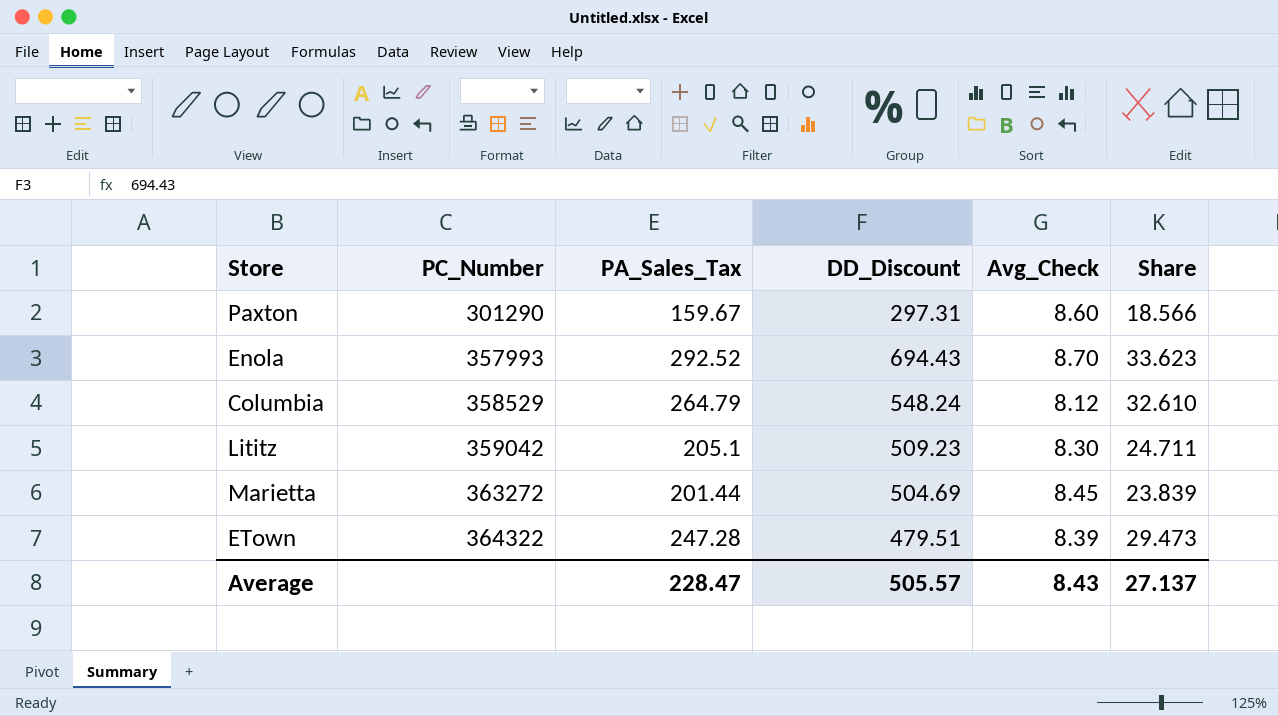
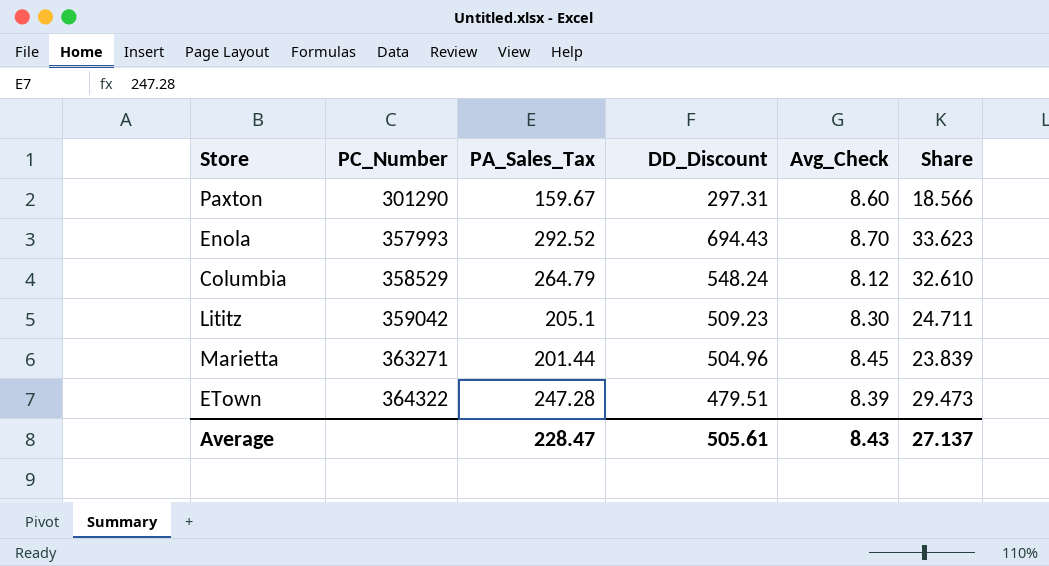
Marietta | PC_Number: 363272 -> 363271
Marietta | DD_Discount: 504.69 -> 504.96
Average | DD_Discount: 505.57 -> 505.61

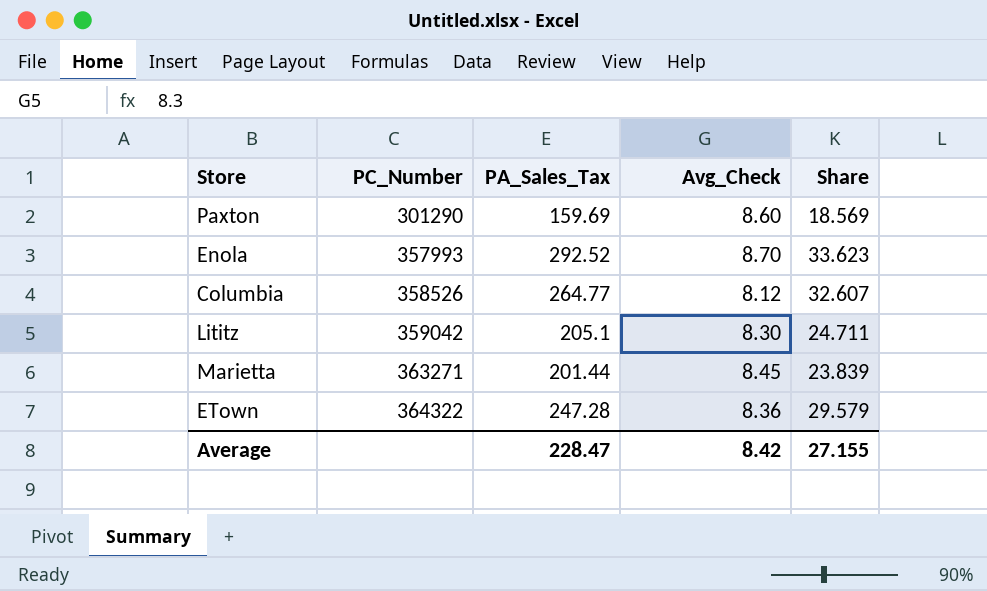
column DD_Discount | position: 4 -> none
Paxton | PA_Sales_Tax: 159.67 -> 159.69
Paxton | Share: 18.566 -> 18.569
Columbia | PC_Number: 358529 -> 358526
Columbia | PA_Sales_Tax: 264.79 -> 264.77
Columbia | Share: 32.610 -> 32.607
ETown | Avg_Check: 8.39 -> 8.36
ETown | Share: 29.473 -> 29.579
Average | Avg_Check: 8.43 -> 8.42
Average | Share: 27.137 -> 27.155

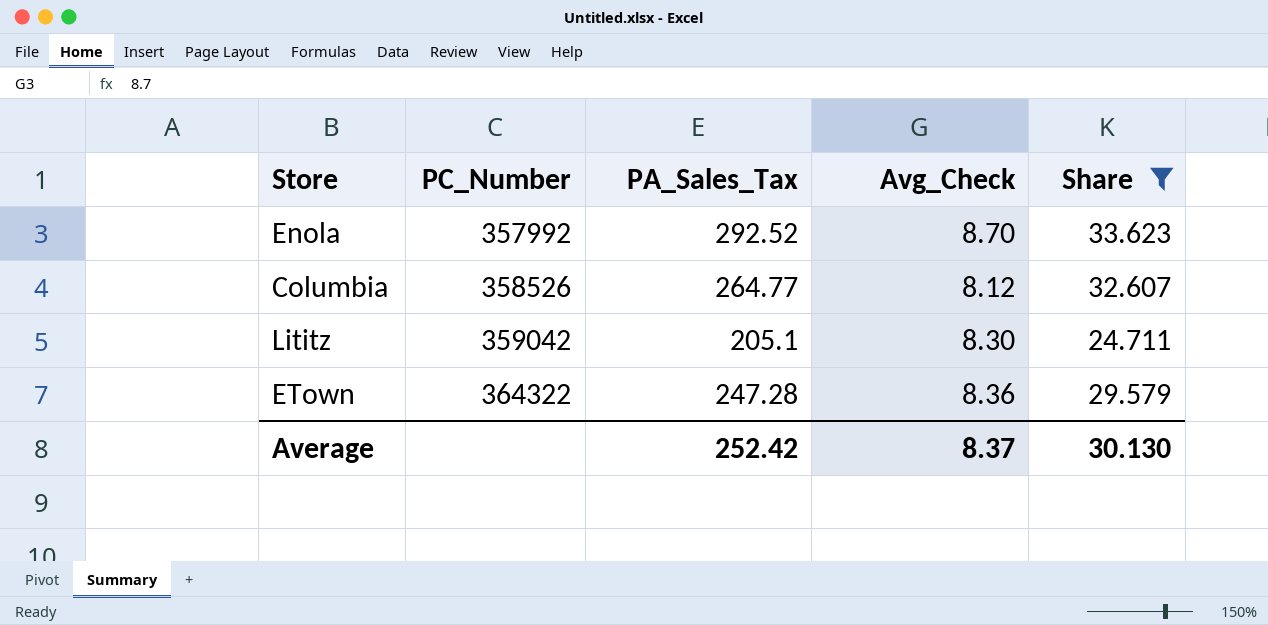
filter: none -> Share >= 24.711
Enola | PC_Number: 357993 -> 357992
Average | PA_Sales_Tax: 228.47 -> 252.42
Average | Avg_Check: 8.42 -> 8.37
Average | Share: 27.155 -> 30.130

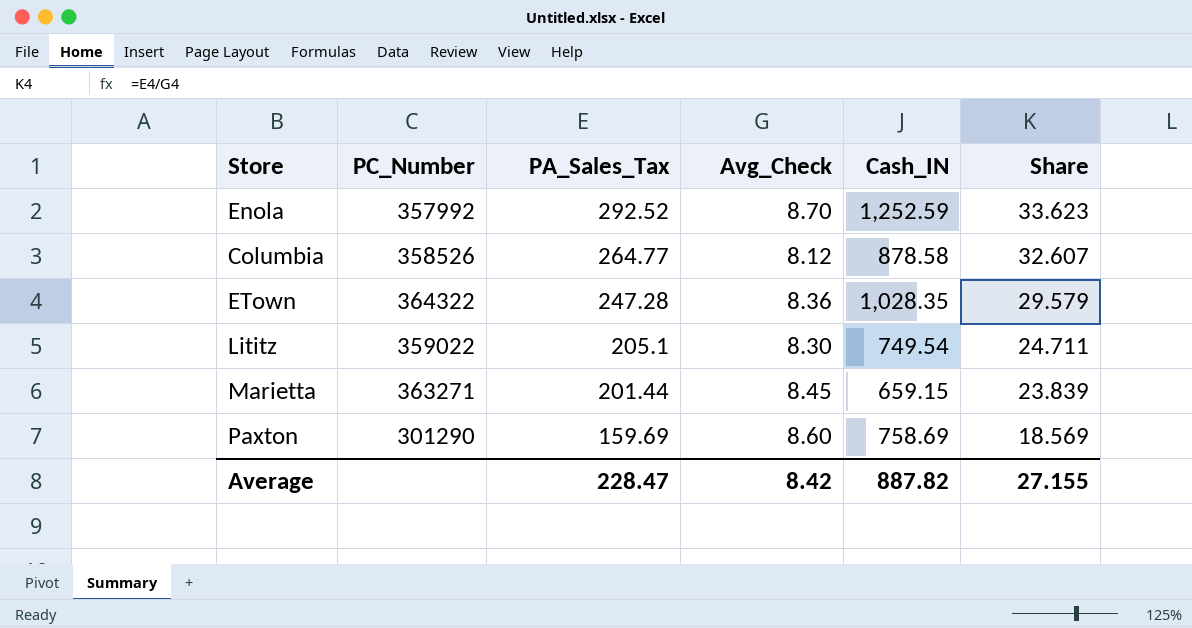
filter: Share >= 24.711 -> none
row order: PC_Number ascending -> PA_Sales_Tax descending
column Cash_IN | position: none -> 5
Lititz | PC_Number: 359042 -> 359022
Average | PA_Sales_Tax: 252.42 -> 228.47
Average | Avg_Check: 8.37 -> 8.42
Average | Share: 30.130 -> 27.155

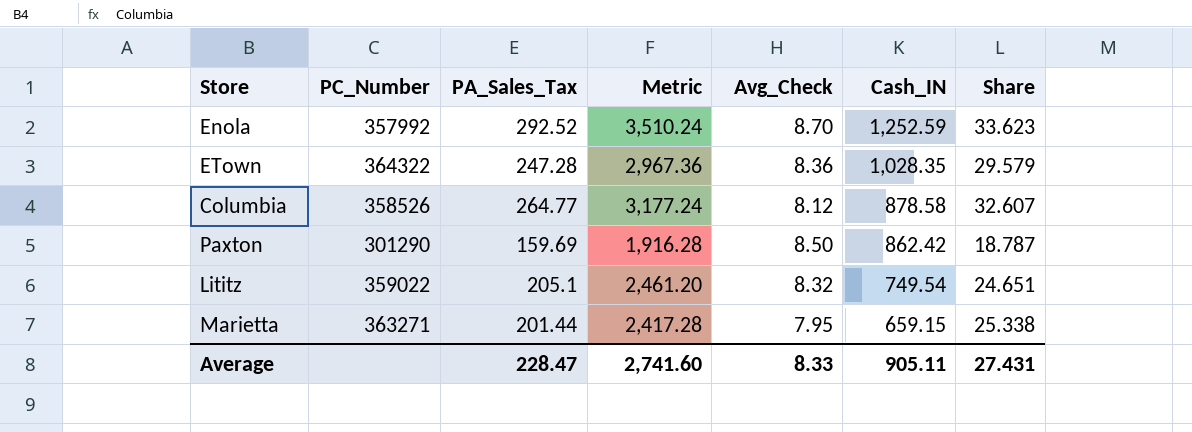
row order: PA_Sales_Tax descending -> Cash_IN descending
column Metric | formula: none -> [PA_Sales_Tax] * 12
Paxton | Avg_Check: 8.60 -> 8.50
Paxton | Cash_IN: 758.69 -> 862.42
Paxton | Share: 18.569 -> 18.787
Lititz | Avg_Check: 8.30 -> 8.32
Lititz | Share: 24.711 -> 24.651
Marietta | Avg_Check: 8.45 -> 7.95
Marietta | Share: 23.839 -> 25.338
Average | Avg_Check: 8.42 -> 8.33
Average | Cash_IN: 887.82 -> 905.11
Average | Share: 27.155 -> 27.431

